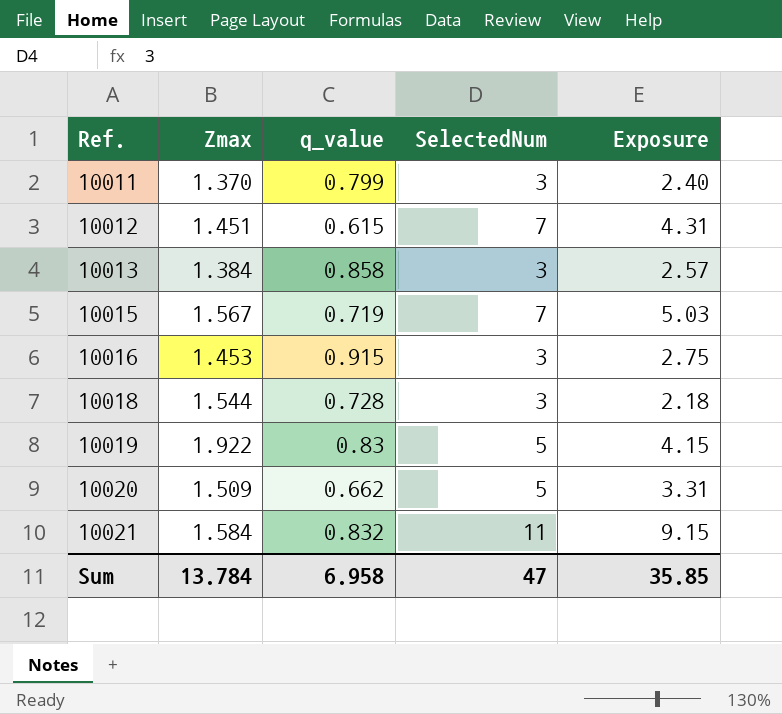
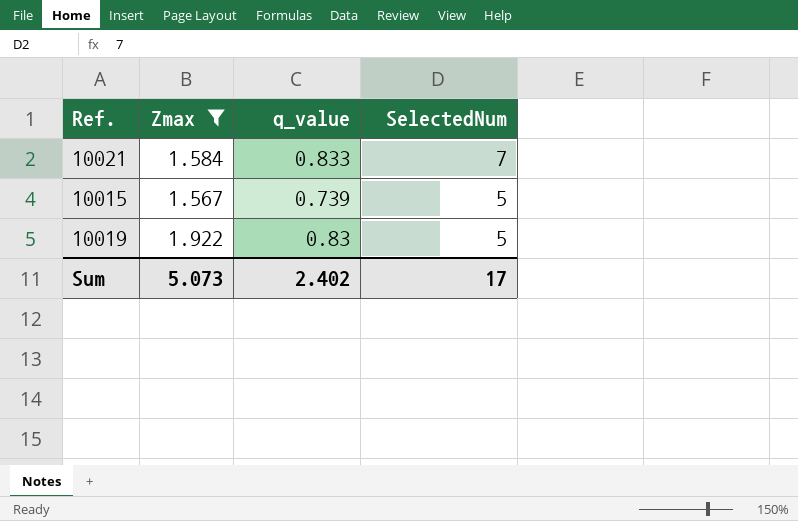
filter: none -> Zmax >= 1.567
row order: Ref. ascending -> SelectedNum descending
column Exposure | formula: [q_value] * [SelectedNum] -> none
10021 | q_value: 0.832 -> 0.833
10021 | SelectedNum: 11 -> 7
10015 | q_value: 0.719 -> 0.739
10015 | SelectedNum: 7 -> 5
Sum | Zmax: 13.784 -> 5.073
Sum | q_value: 6.958 -> 2.402
Sum | SelectedNum: 47 -> 17

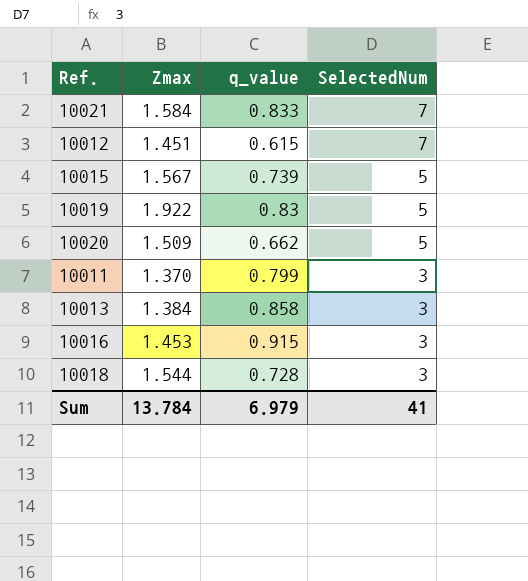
filter: Zmax >= 1.567 -> none
Sum | Zmax: 5.073 -> 13.784
Sum | q_value: 2.402 -> 6.979
Sum | SelectedNum: 17 -> 41

